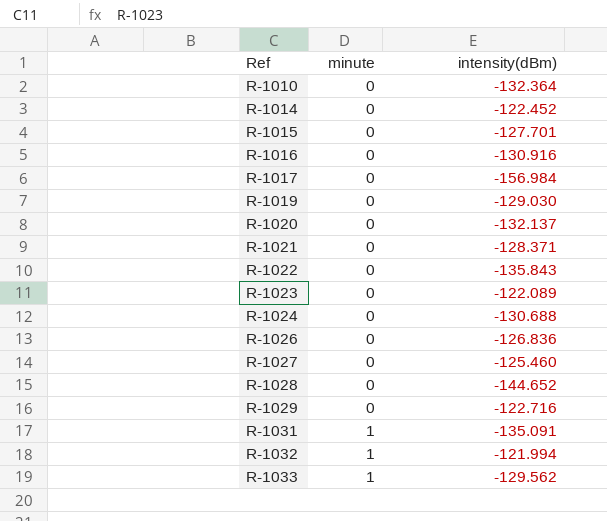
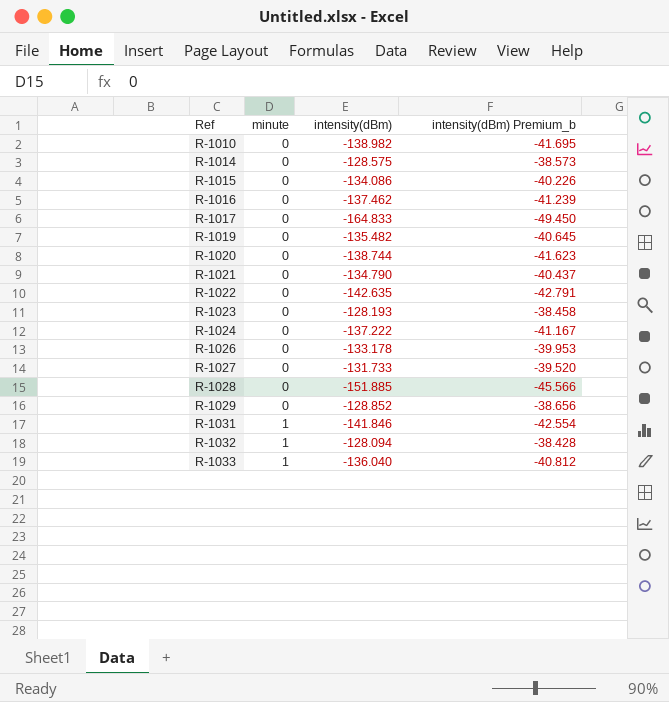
column intensity(dBm) Premium_b | formula: none -> [intensity(dBm)] * 0.3
R-1010 | intensity(dBm): -132.364 -> -138.982
R-1014 | intensity(dBm): -122.452 -> -128.575
R-1015 | intensity(dBm): -127.701 -> -134.086
R-1016 | intensity(dBm): -130.916 -> -137.462
R-1017 | intensity(dBm): -156.984 -> -164.833
R-1019 | intensity(dBm): -129.030 -> -135.482
R-1020 | intensity(dBm): -132.137 -> -138.744
R-1021 | intensity(dBm): -128.371 -> -134.790
R-1022 | intensity(dBm): -135.843 -> -142.635
R-1023 | intensity(dBm): -122.089 -> -128.193
R-1024 | intensity(dBm): -130.688 -> -137.222
R-1026 | intensity(dBm): -126.836 -> -133.178
R-1027 | intensity(dBm): -125.460 -> -131.733
R-1028 | intensity(dBm): -144.652 -> -151.885
R-1029 | intensity(dBm): -122.716 -> -128.852
R-1031 | intensity(dBm): -135.091 -> -141.846
R-1032 | intensity(dBm): -121.994 -> -128.094
R-1033 | intensity(dBm): -129.562 -> -136.040

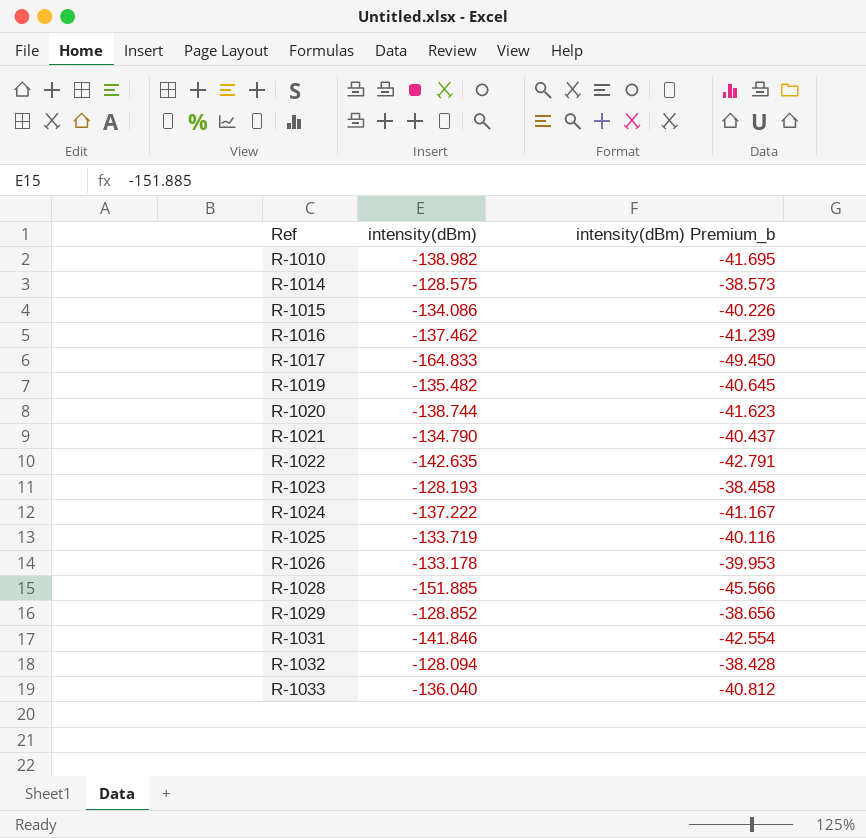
column minute | position: 2 -> none
row R-1027: 0 | -131.733 | -39.520 -> none
row R-1025: none -> -133.719 | -40.116

